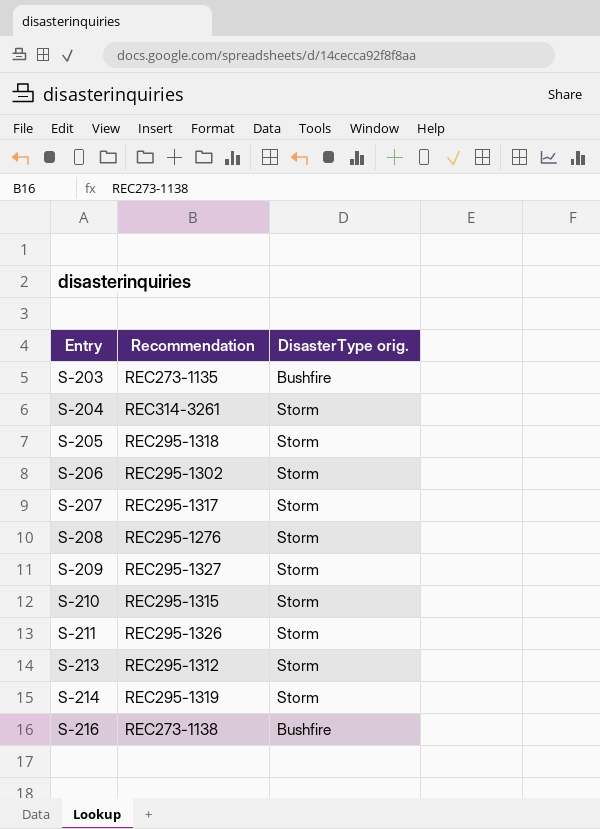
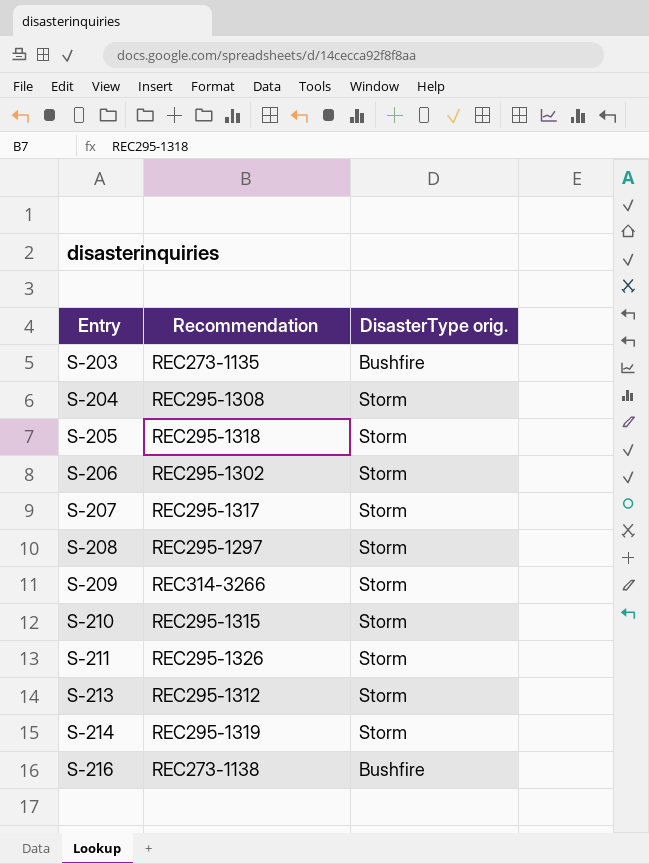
S-204 | Recommendation: REC314-3261 -> REC295-1308
S-208 | Recommendation: REC295-1276 -> REC295-1297
S-209 | Recommendation: REC295-1327 -> REC314-3266

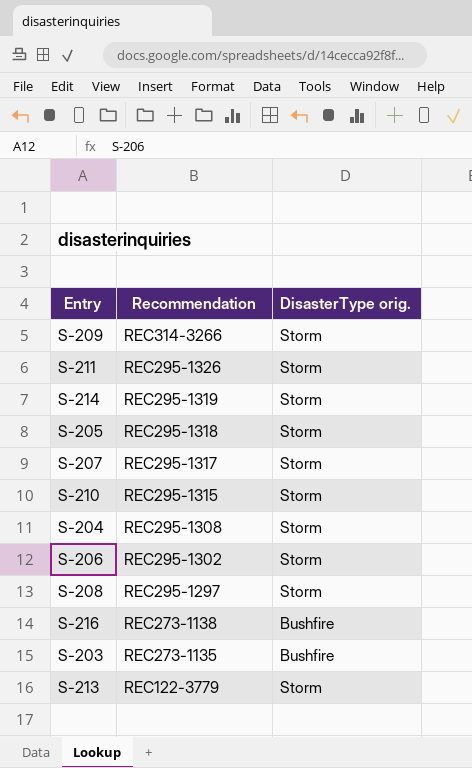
row order: Entry ascending -> Recommendation descending
S-213 | Recommendation: REC295-1312 -> REC122-3779

